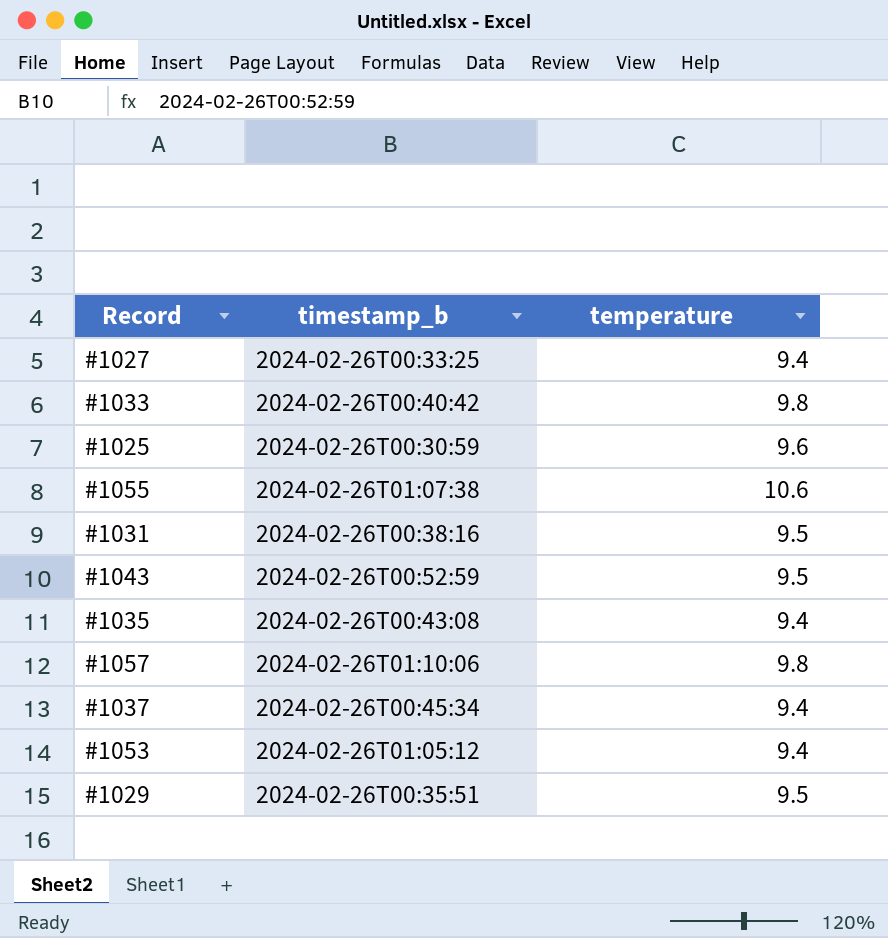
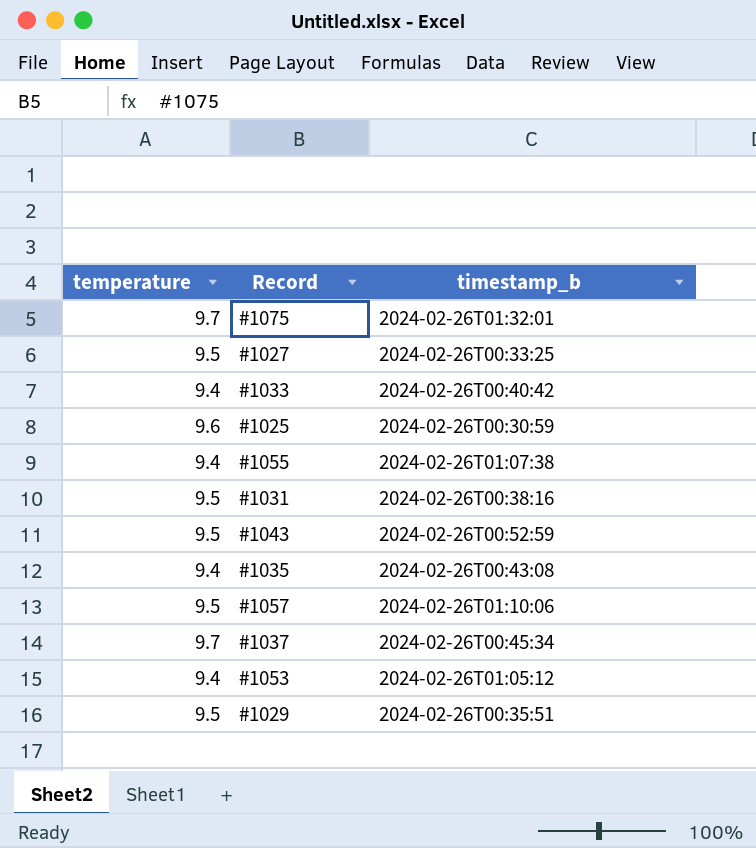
column temperature | position: 3 -> 1
row #1075: none -> 9.7 | 2024-02-26T01:32:01
#1027 | temperature: 9.4 -> 9.5
#1033 | temperature: 9.8 -> 9.4
#1055 | temperature: 10.6 -> 9.4
#1057 | temperature: 9.8 -> 9.5
#1037 | temperature: 9.4 -> 9.7

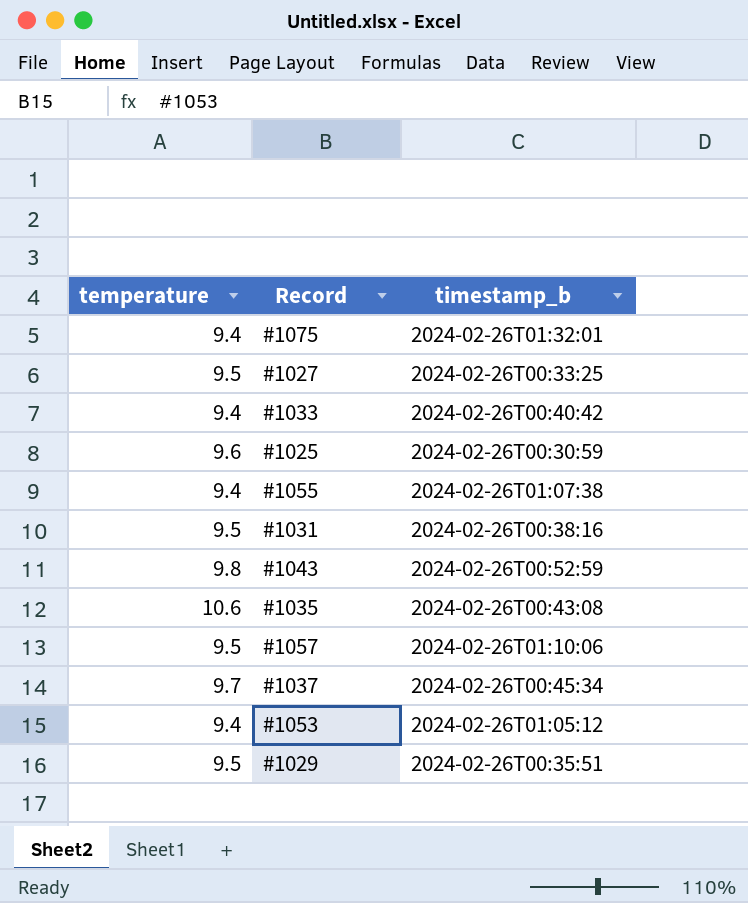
#1075 | temperature: 9.7 -> 9.4
#1043 | temperature: 9.5 -> 9.8
#1035 | temperature: 9.4 -> 10.6

